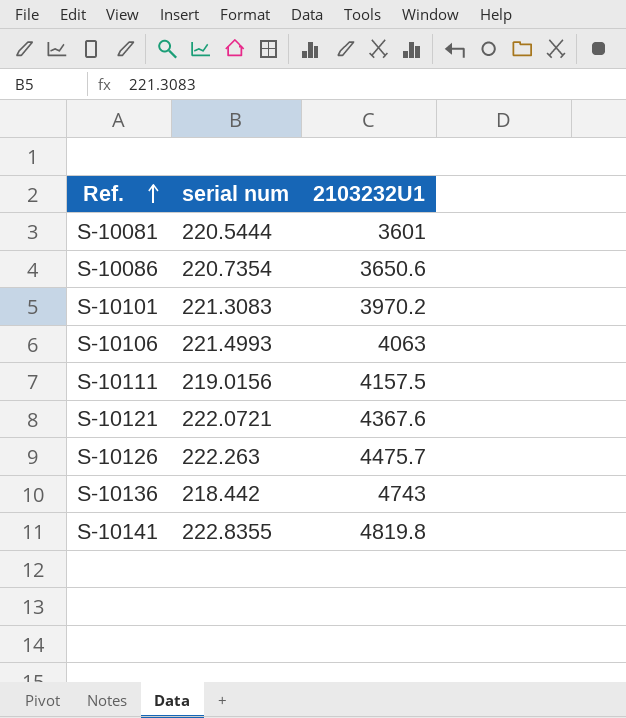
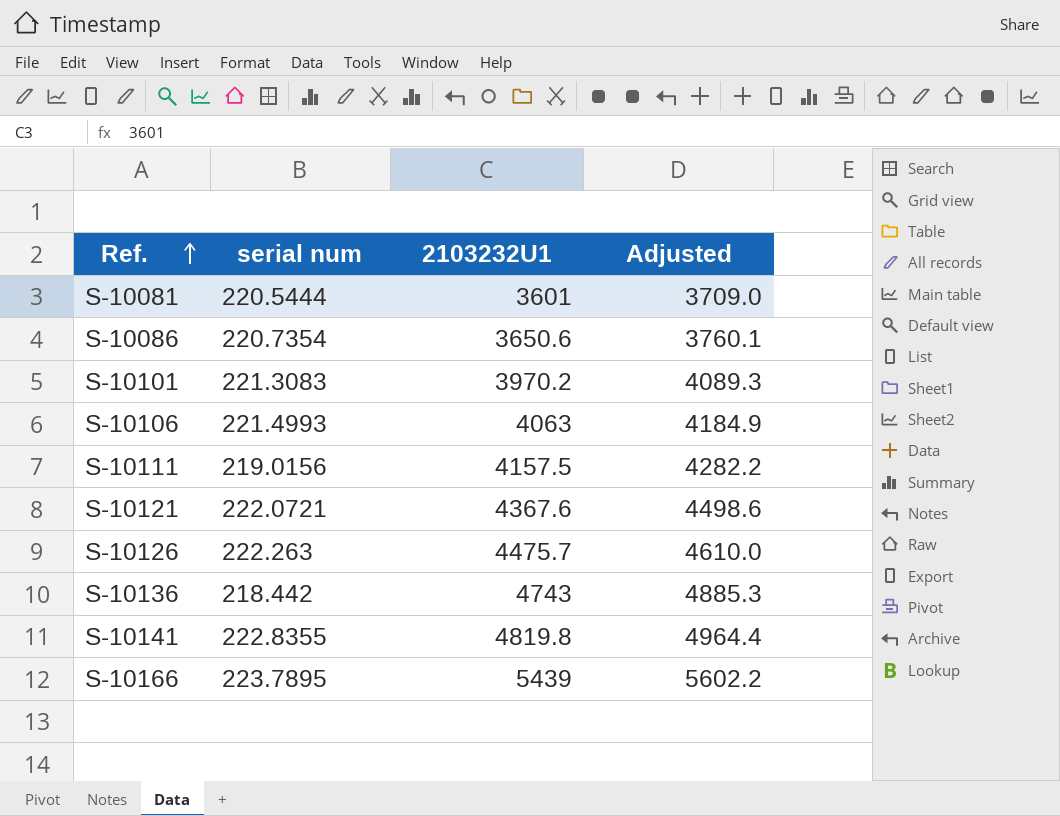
column Adjusted | formula: none -> [2103232U1] * 1.03
row S-10166: none -> 223.7895 | 5439 | 5602.2

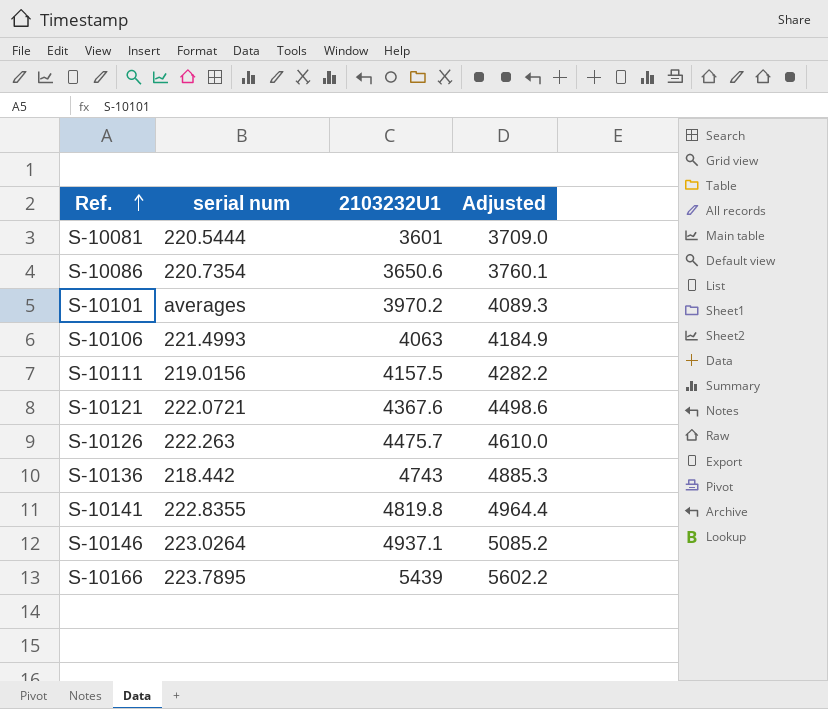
S-10101 | serial num: 221.3083 -> averages
row S-10146: none -> 223.0264 | 4937.1 | 5085.2

